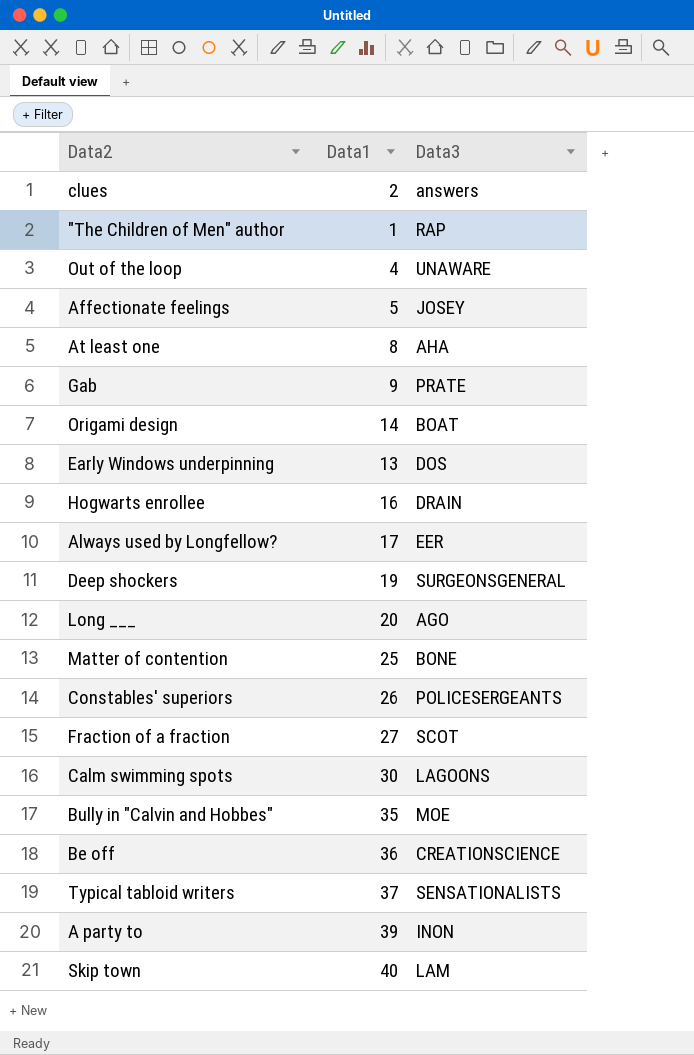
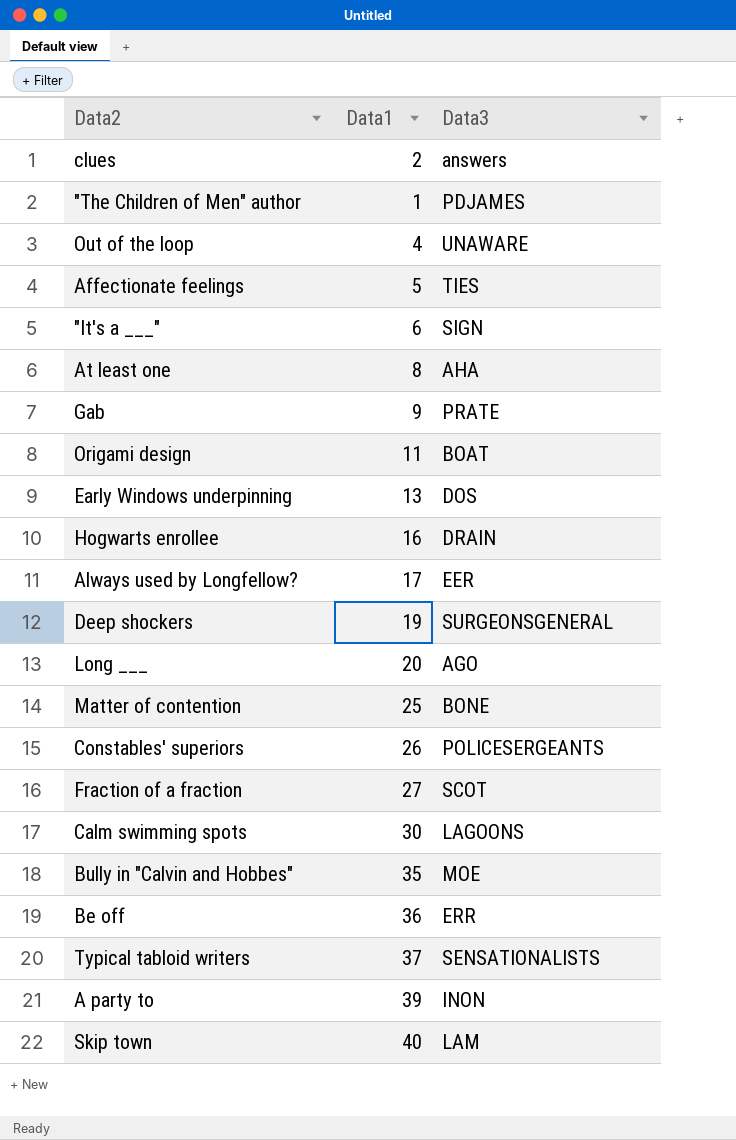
"The Children of Men" author | Data3: RAP -> PDJAMES
Affectionate feelings | Data3: JOSEY -> TIES
row "It's a ___": none -> 6 | SIGN
Origami design | Data1: 14 -> 11
Be off | Data3: CREATIONSCIENCE -> ERR

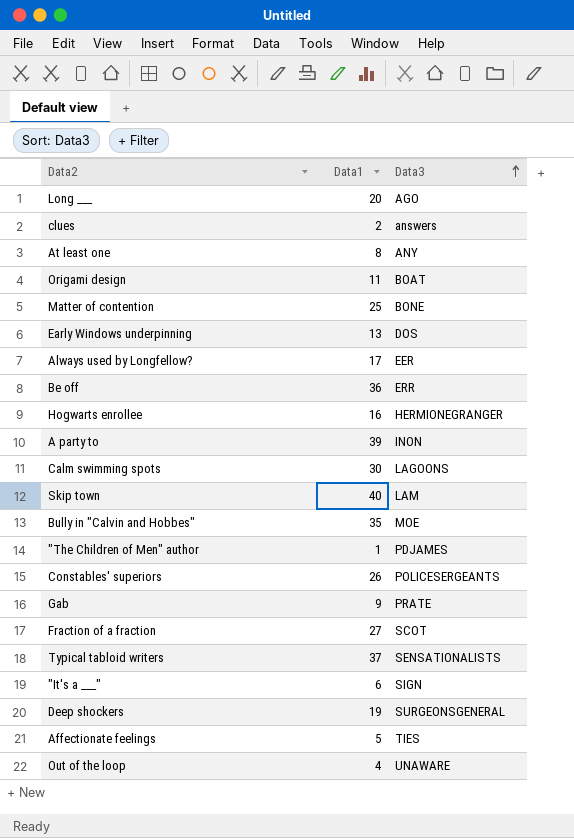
row order: none -> Data3 ascending
At least one | Data3: AHA -> ANY
Hogwarts enrollee | Data3: DRAIN -> HERMIONEGRANGER

